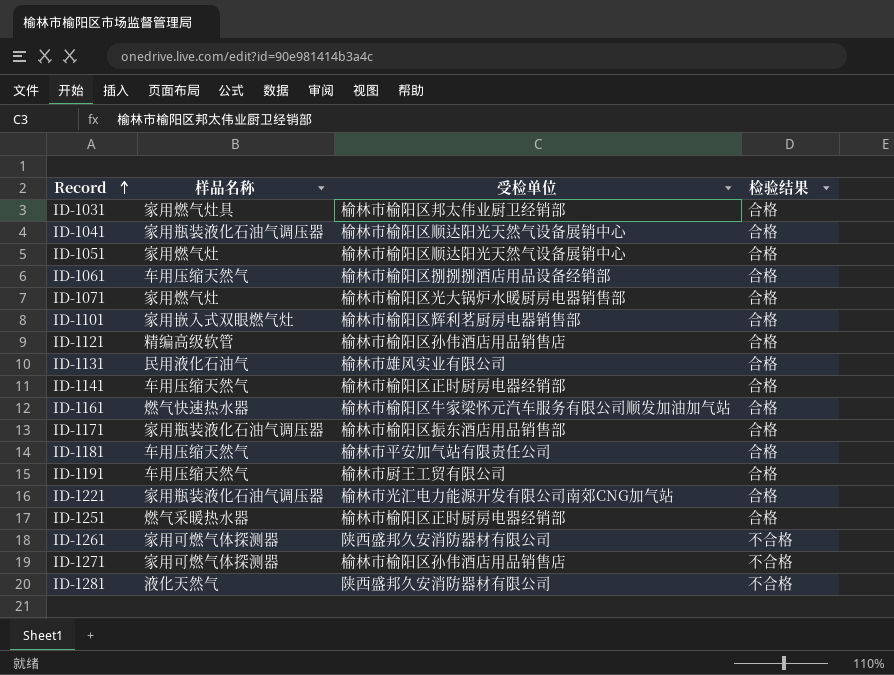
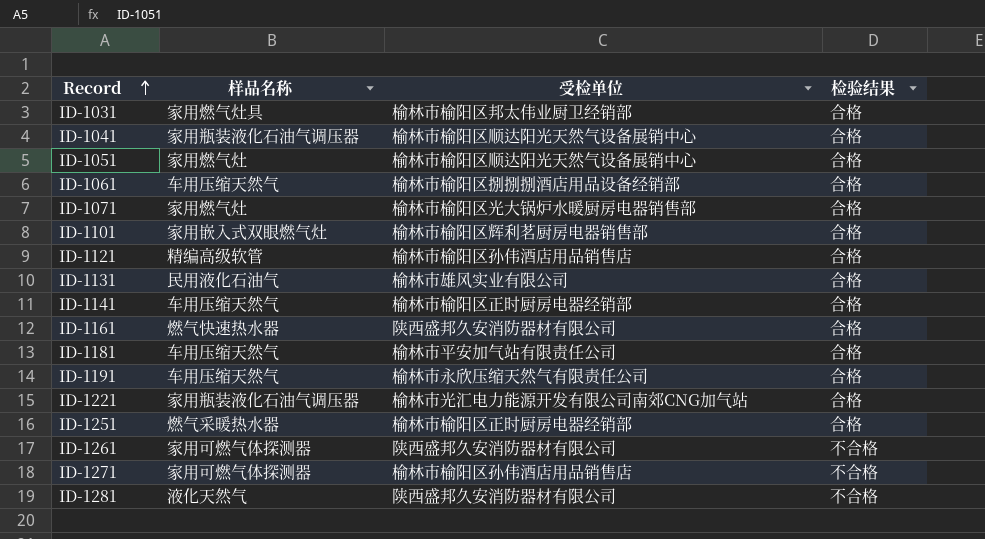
row ID-1171: 家用瓶装液化石油气调压器 | 榆林市榆阳区振东酒店用品销售部 | 合格 -> none
ID-1161 | 受检单位: 榆林市榆阳区牛家梁怀元汽车服务有限公司顺发加油加气站 -> 陕西盛邦久安消防器材有限公司
ID-1191 | 受检单位: 榆林市厨王工贸有限公司 -> 榆林市永欣压缩天然气有限责任公司

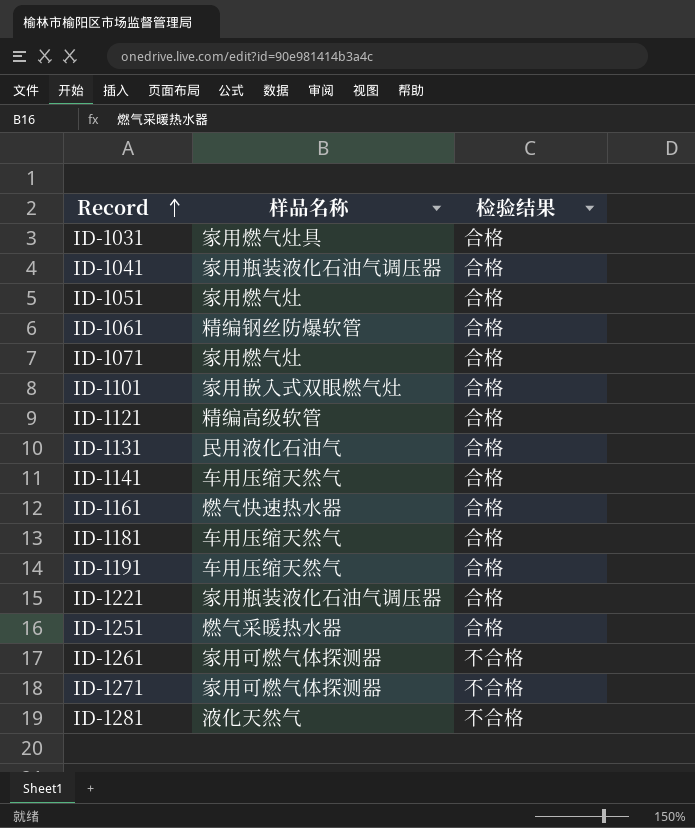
column 受检单位 | position: 3 -> none
ID-1061 | 样品名称: 车用压缩天然气 -> 精编钢丝防爆软管

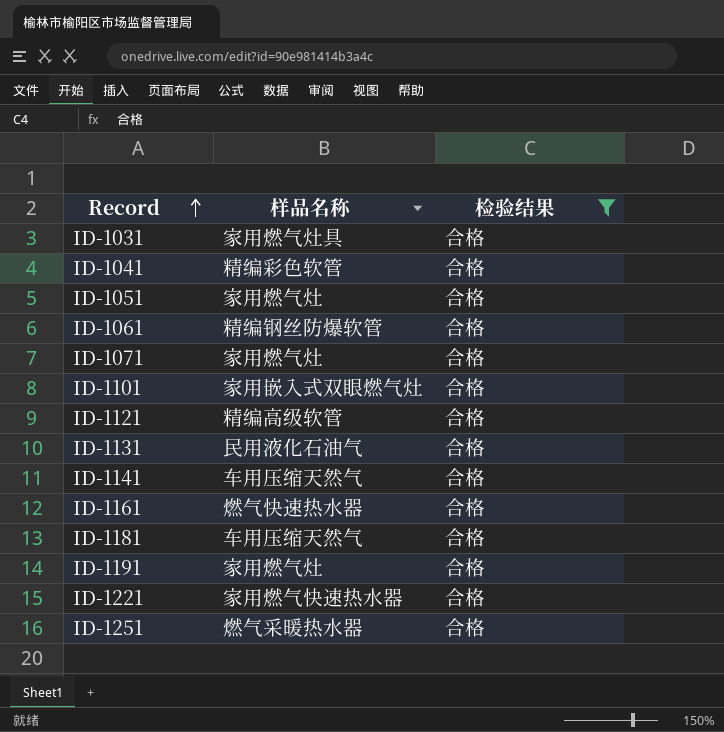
filter: none -> 检验结果 = 合格
ID-1041 | 样品名称: 家用瓶装液化石油气调压器 -> 精编彩色软管
ID-1191 | 样品名称: 车用压缩天然气 -> 家用燃气灶
ID-1221 | 样品名称: 家用瓶装液化石油气调压器 -> 家用燃气快速热水器

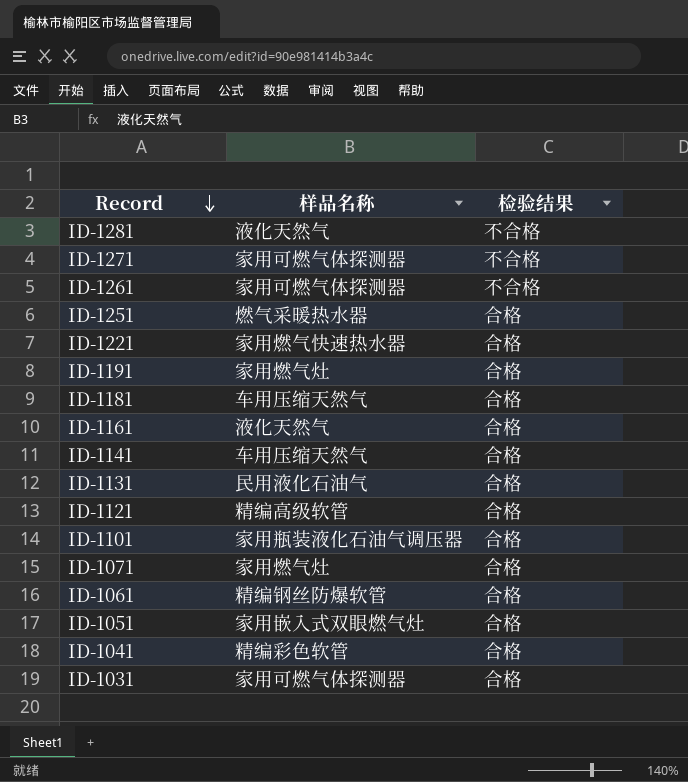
filter: 检验结果 = 合格 -> none
row order: Record ascending -> Record descending
ID-1161 | 样品名称: 燃气快速热水器 -> 液化天然气
ID-1101 | 样品名称: 家用嵌入式双眼燃气灶 -> 家用瓶装液化石油气调压器
ID-1051 | 样品名称: 家用燃气灶 -> 家用嵌入式双眼燃气灶
ID-1031 | 样品名称: 家用燃气灶具 -> 家用可燃气体探测器

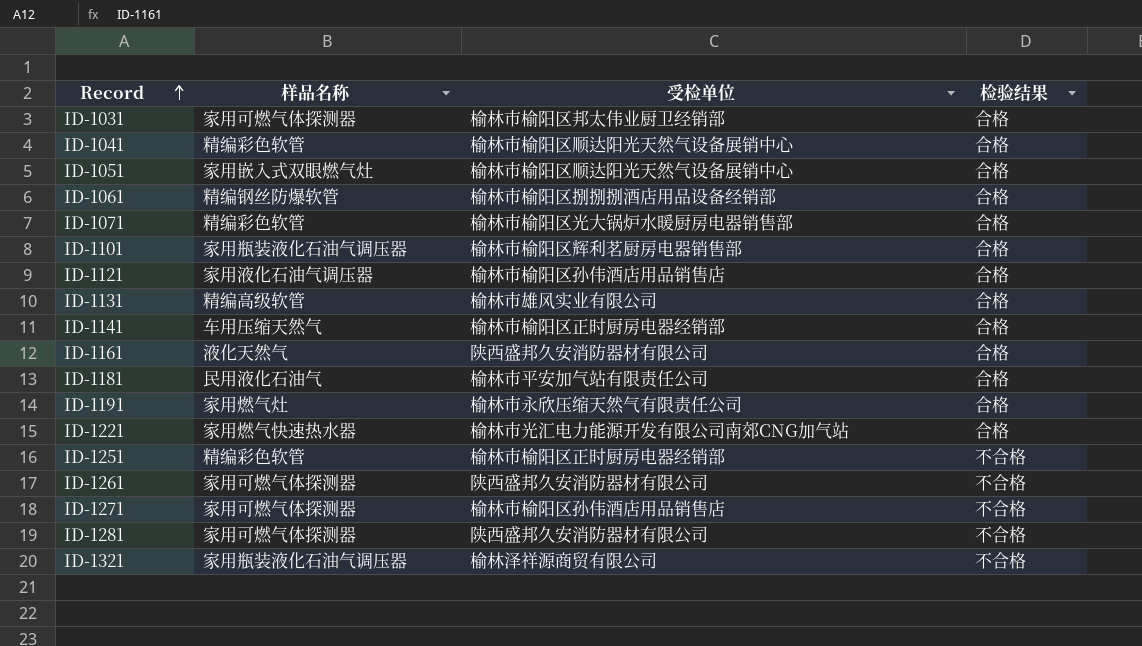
row order: Record descending -> Record ascending
column 受检单位 | position: none -> 3
ID-1071 | 样品名称: 家用燃气灶 -> 精编彩色软管
ID-1121 | 样品名称: 精编高级软管 -> 家用液化石油气调压器
ID-1131 | 样品名称: 民用液化石油气 -> 精编高级软管
ID-1181 | 样品名称: 车用压缩天然气 -> 民用液化石油气
ID-1251 | 样品名称: 燃气采暖热水器 -> 精编彩色软管
ID-1251 | 检验结果: 合格 -> 不合格
ID-1281 | 样品名称: 液化天然气 -> 家用可燃气体探测器
row ID-1321: none -> 家用瓶装液化石油气调压器 | 榆林泽祥源商贸有限公司 | 不合格

